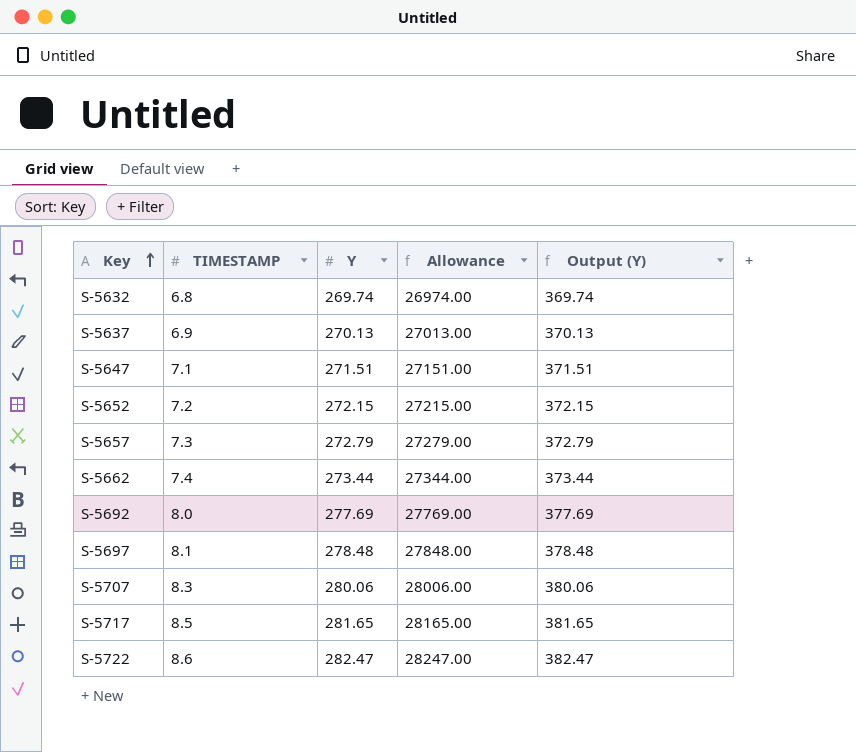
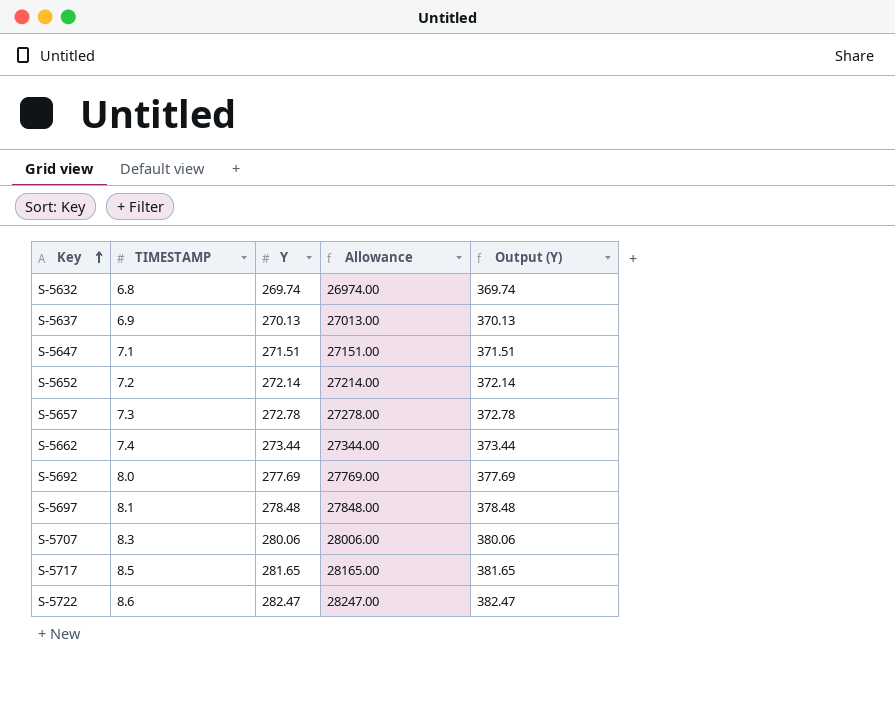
S-5652 | Y: 272.15 -> 272.14
S-5652 | Allowance: 27215.00 -> 27214.00
S-5652 | Output (Y): 372.15 -> 372.14
S-5657 | Y: 272.79 -> 272.78
S-5657 | Allowance: 27279.00 -> 27278.00
S-5657 | Output (Y): 372.79 -> 372.78

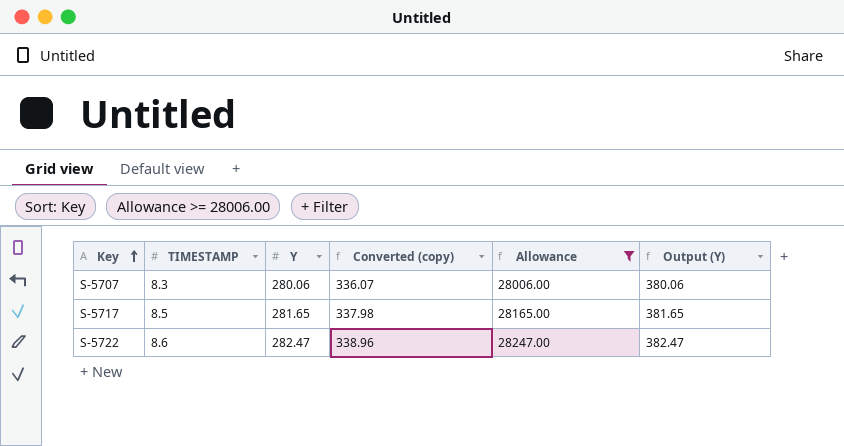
filter: none -> Allowance >= 28006.00
column Converted (copy) | formula: none -> [Y] * 1.2

